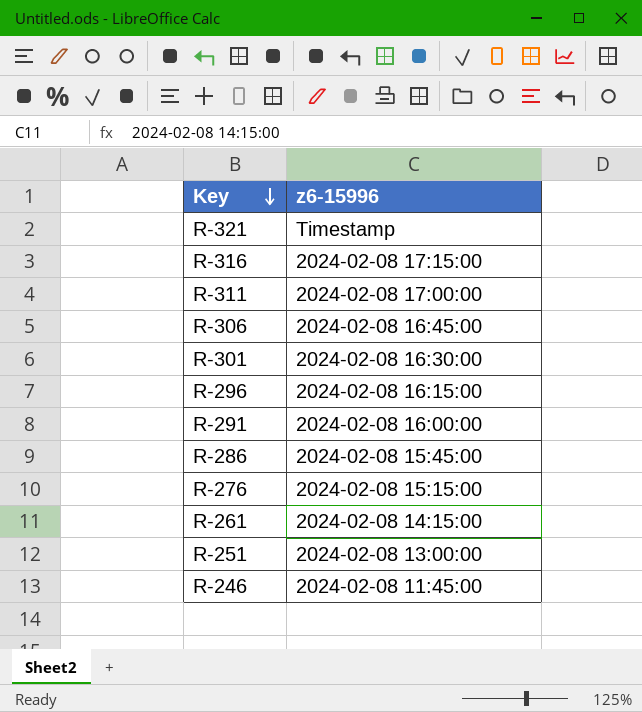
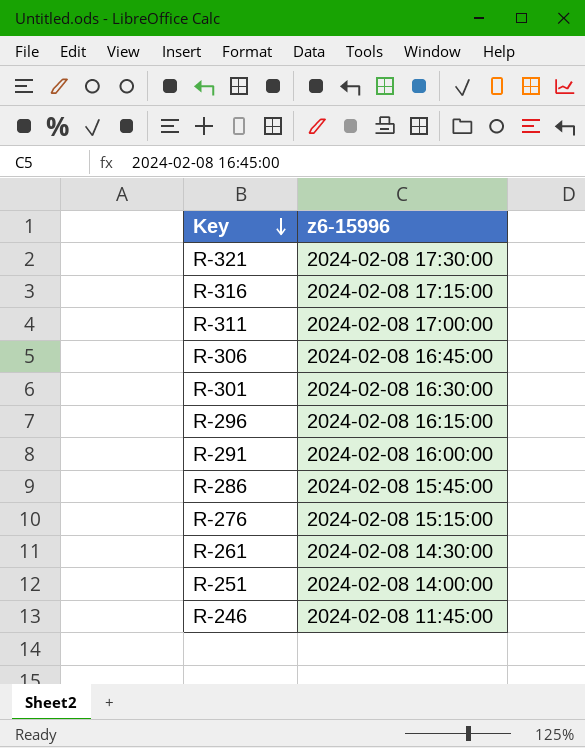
R-321 | z6-15996: Timestamp -> 2024-02-08 17:30:00
R-261 | z6-15996: 2024-02-08 14:15:00 -> 2024-02-08 14:30:00
R-251 | z6-15996: 2024-02-08 13:00:00 -> 2024-02-08 14:00:00

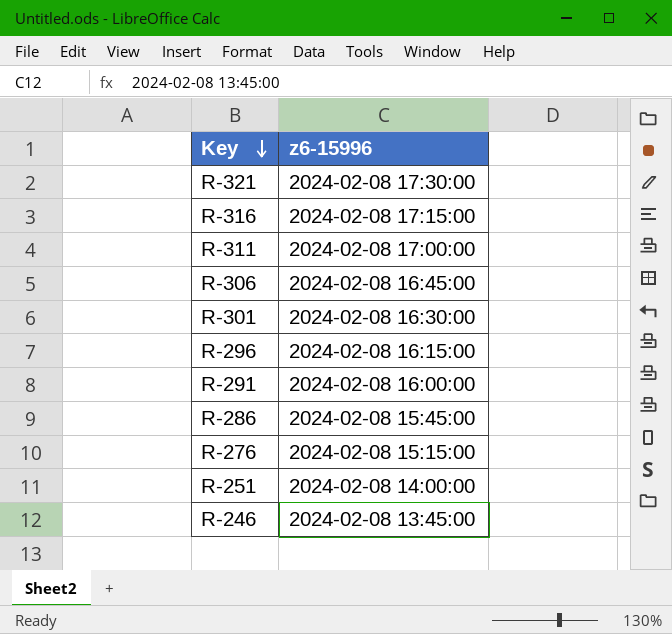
row R-261: 2024-02-08 14:30:00 -> none
R-246 | z6-15996: 2024-02-08 11:45:00 -> 2024-02-08 13:45:00

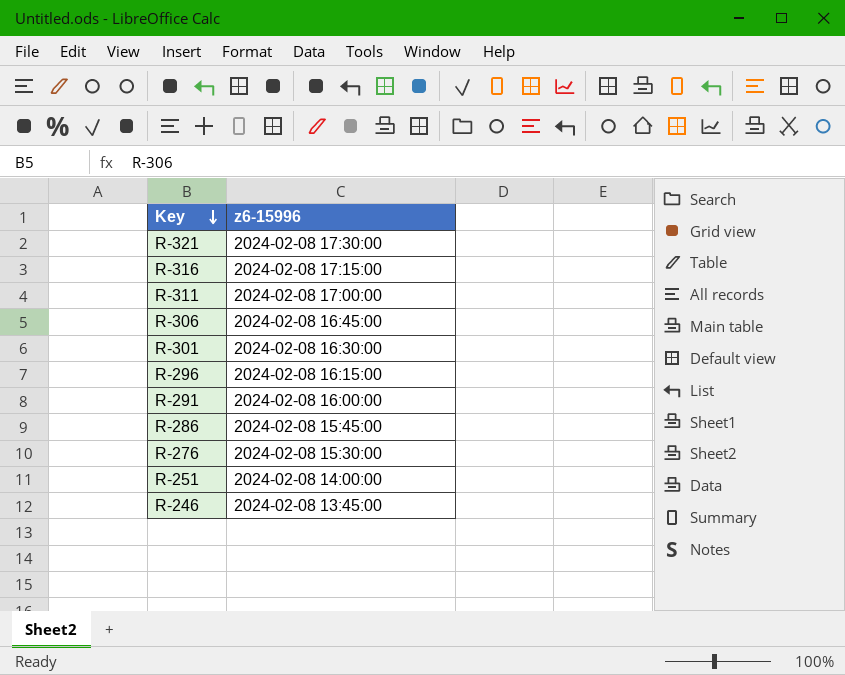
R-276 | z6-15996: 2024-02-08 15:15:00 -> 2024-02-08 15:30:00

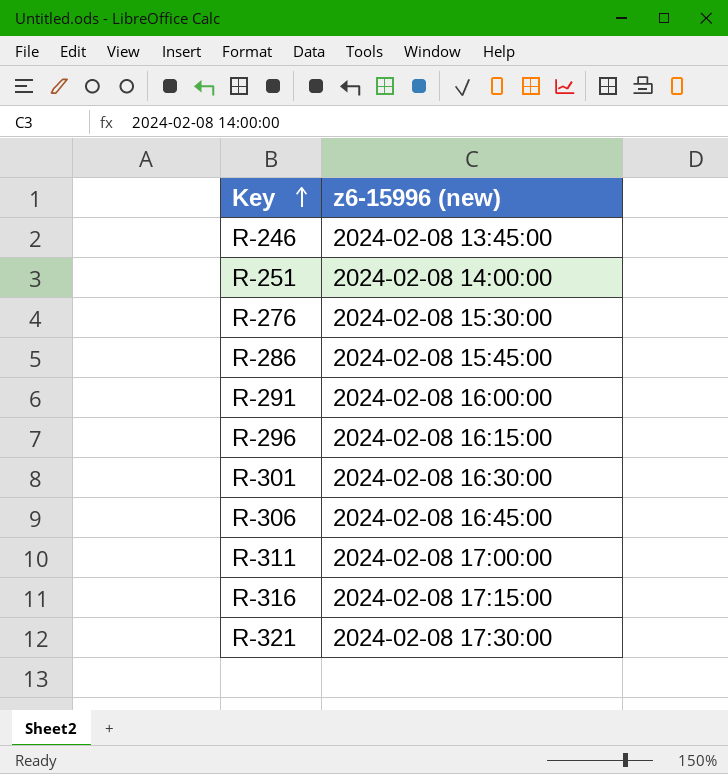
row order: Key descending -> Key ascending
column name: z6-15996 -> z6-15996 (new)

